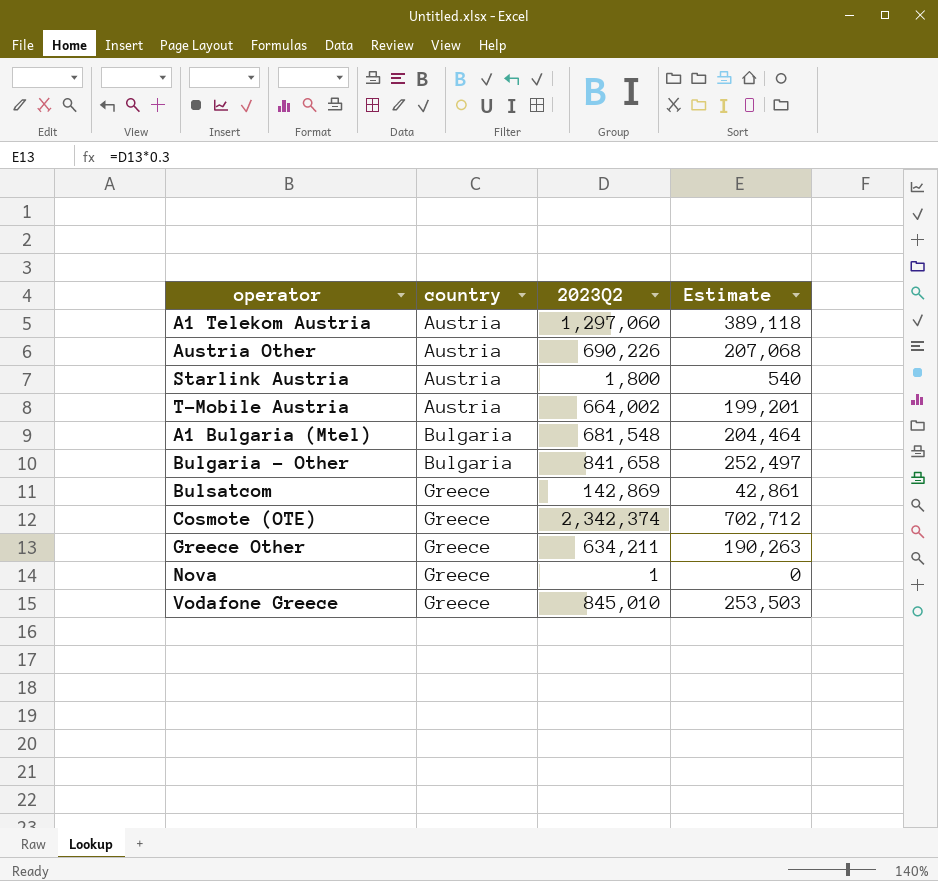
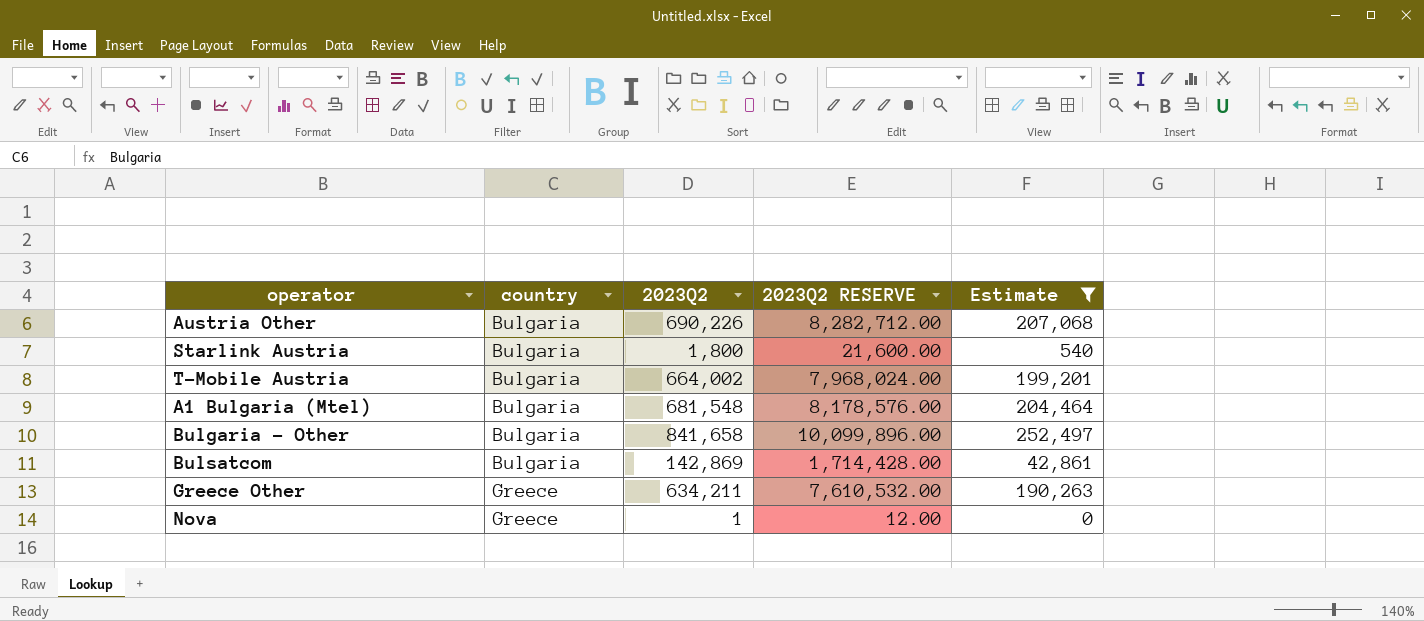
filter: none -> Estimate <= 252,497
column 2023Q2 RESERVE | formula: none -> [2023Q2] * 12
Austria Other | country: Austria -> Bulgaria
Starlink Austria | country: Austria -> Bulgaria
T-Mobile Austria | country: Austria -> Bulgaria
Bulsatcom | country: Greece -> Bulgaria

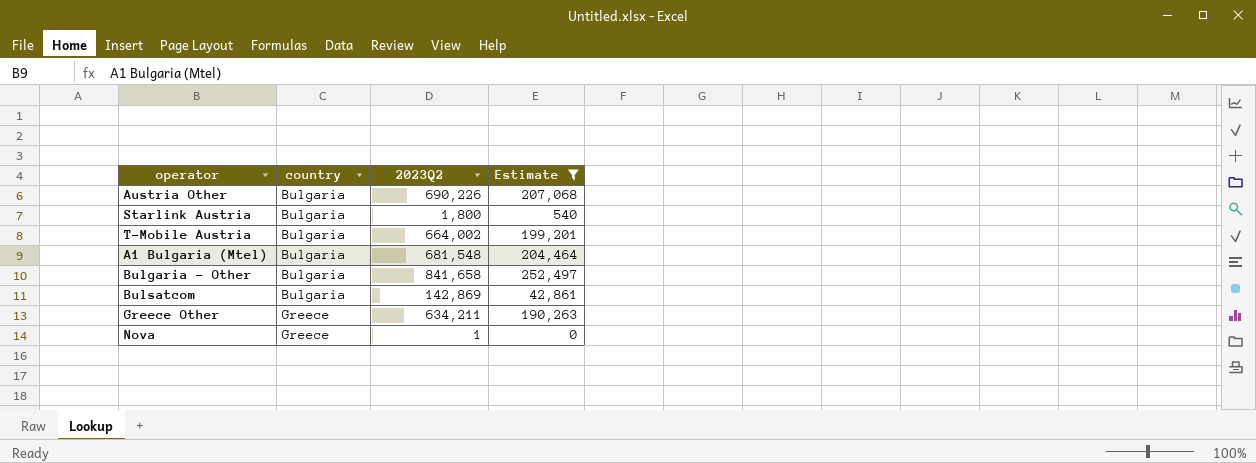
column 2023Q2 RESERVE | formula: [2023Q2] * 12 -> none

